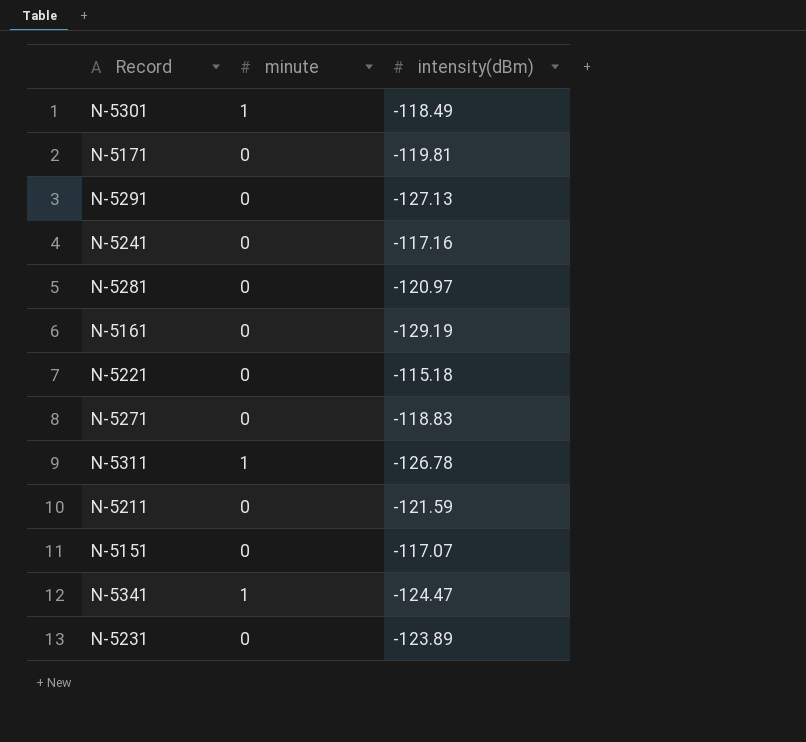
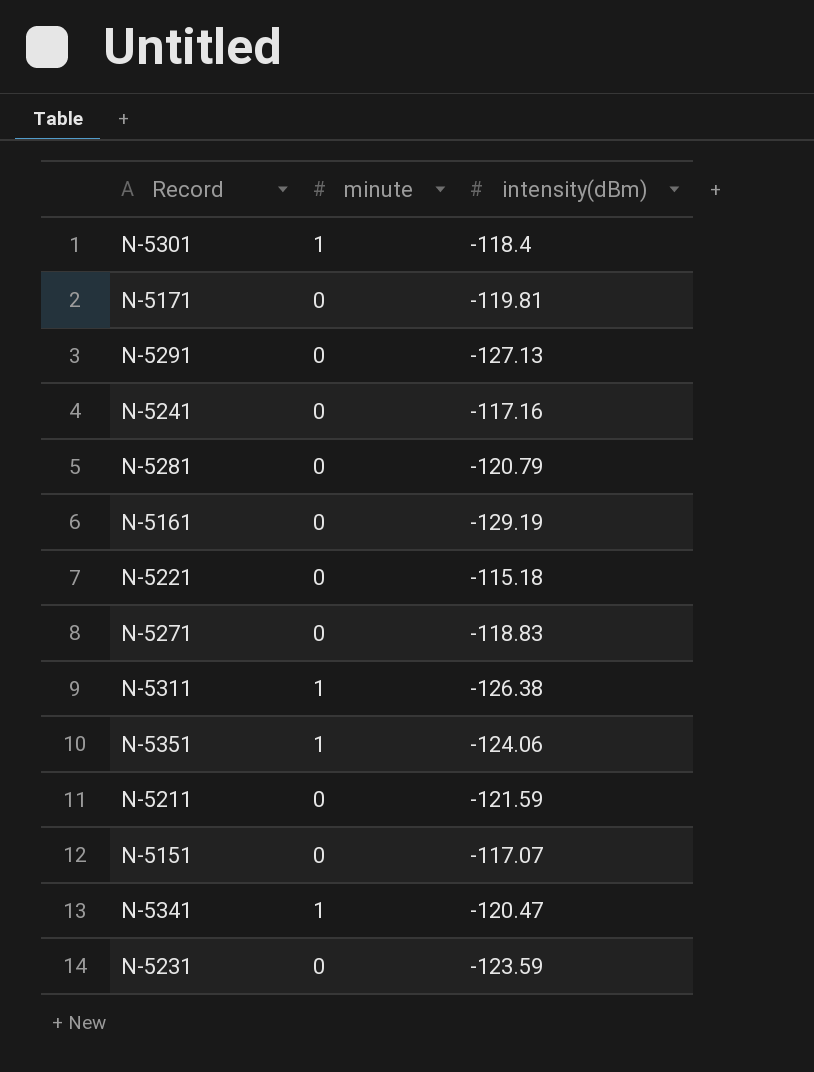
N-5301 | intensity(dBm): -118.49 -> -118.4
N-5281 | intensity(dBm): -120.97 -> -120.79
N-5311 | intensity(dBm): -126.78 -> -126.38
row N-5351: none -> 1 | -124.06
N-5341 | intensity(dBm): -124.47 -> -120.47
N-5231 | intensity(dBm): -123.89 -> -123.59

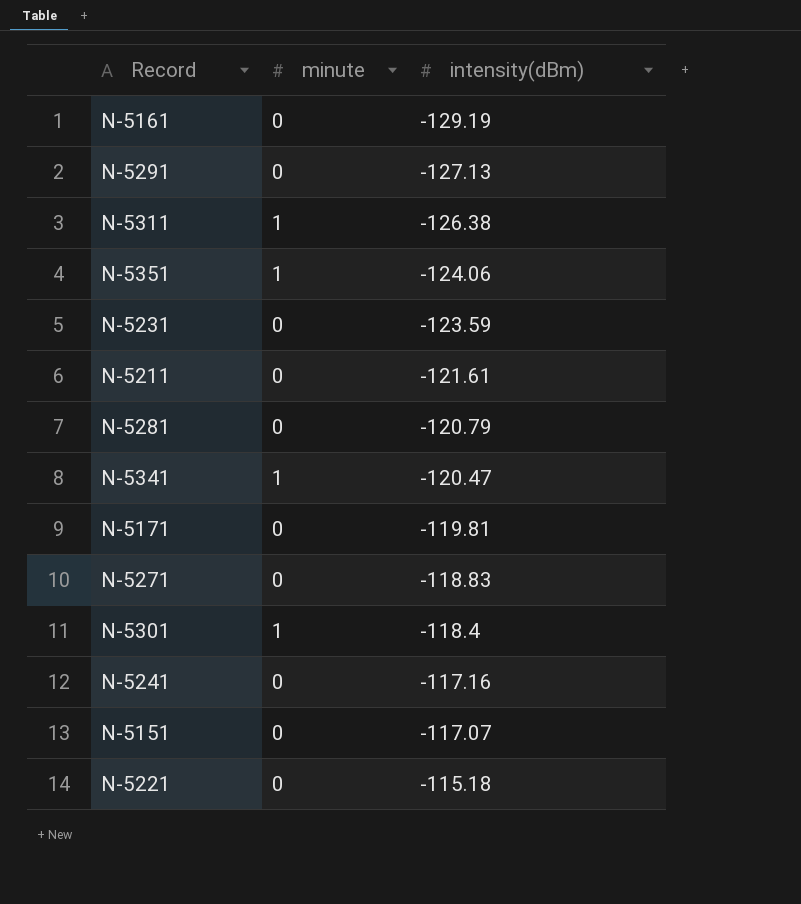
row order: none -> intensity(dBm) ascending
N-5211 | intensity(dBm): -121.59 -> -121.61

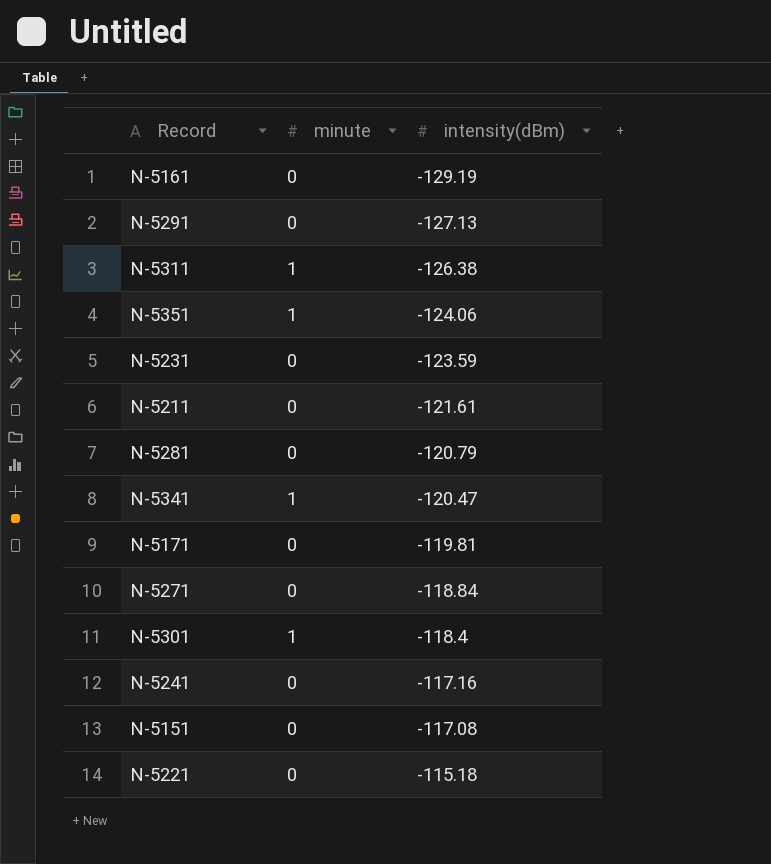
N-5271 | intensity(dBm): -118.83 -> -118.84
N-5151 | intensity(dBm): -117.07 -> -117.08

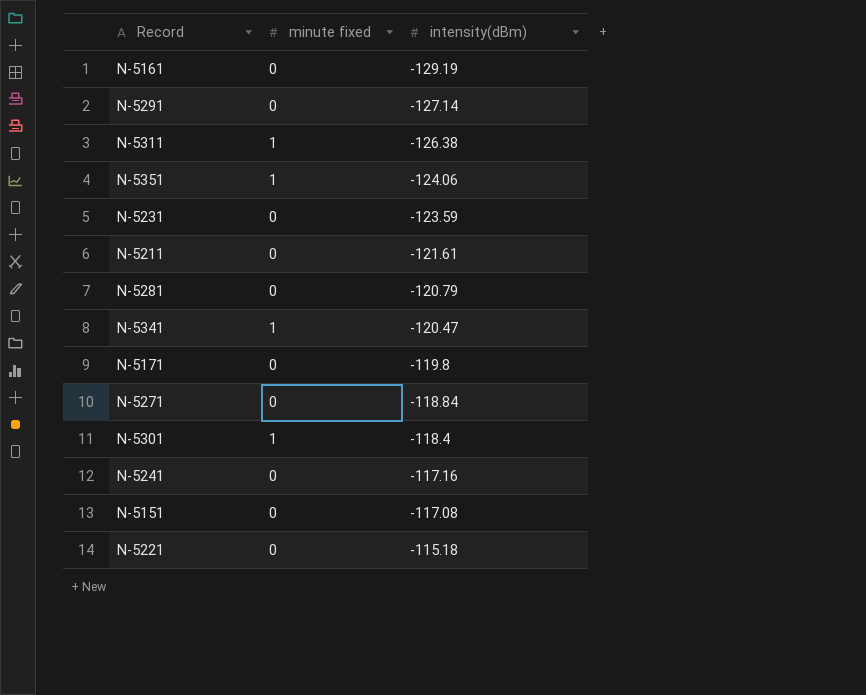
column name: minute -> minute fixed
N-5291 | intensity(dBm): -127.13 -> -127.14
N-5171 | intensity(dBm): -119.81 -> -119.8

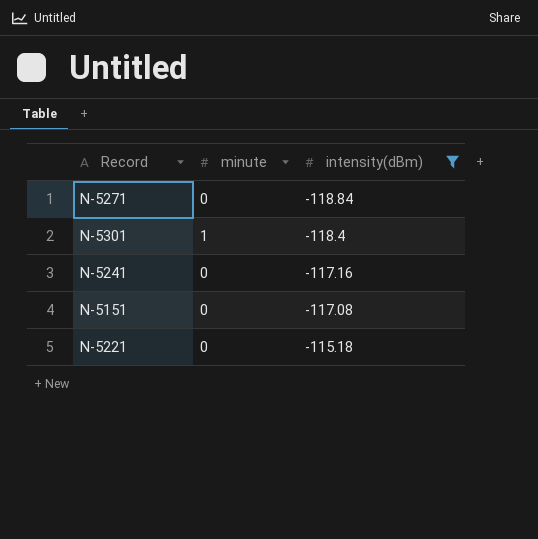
filter: none -> intensity(dBm) >= -118.84
column name: minute fixed -> minute

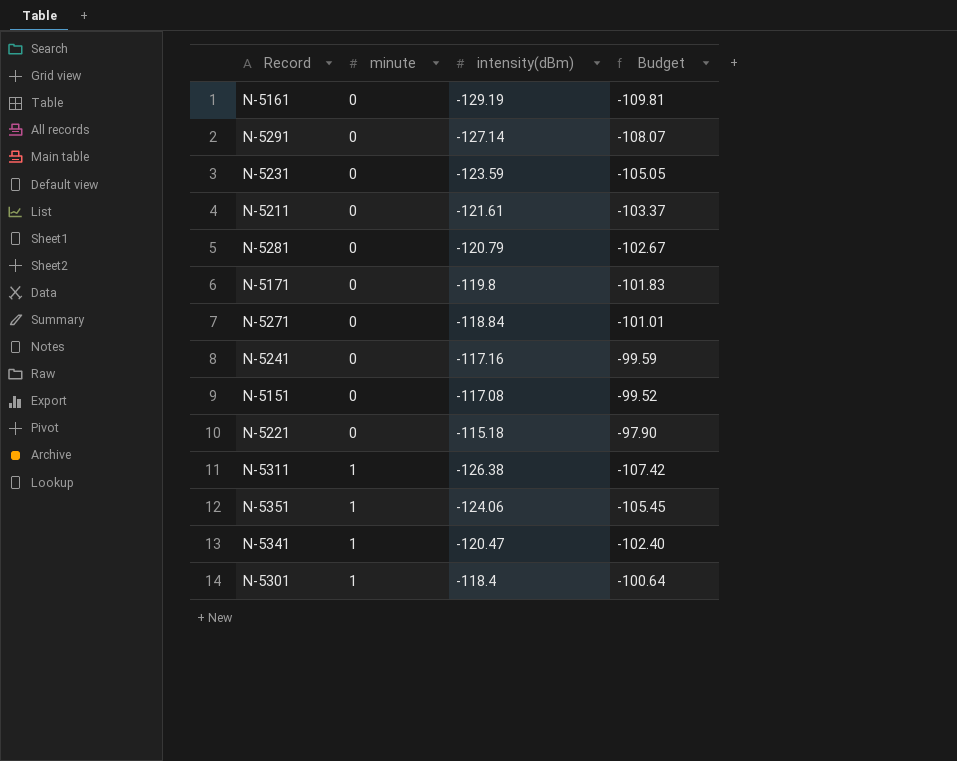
filter: intensity(dBm) >= -118.84 -> none
row order: intensity(dBm) ascending -> minute ascending
column Budget | formula: none -> [intensity(dBm)] * 0.85

